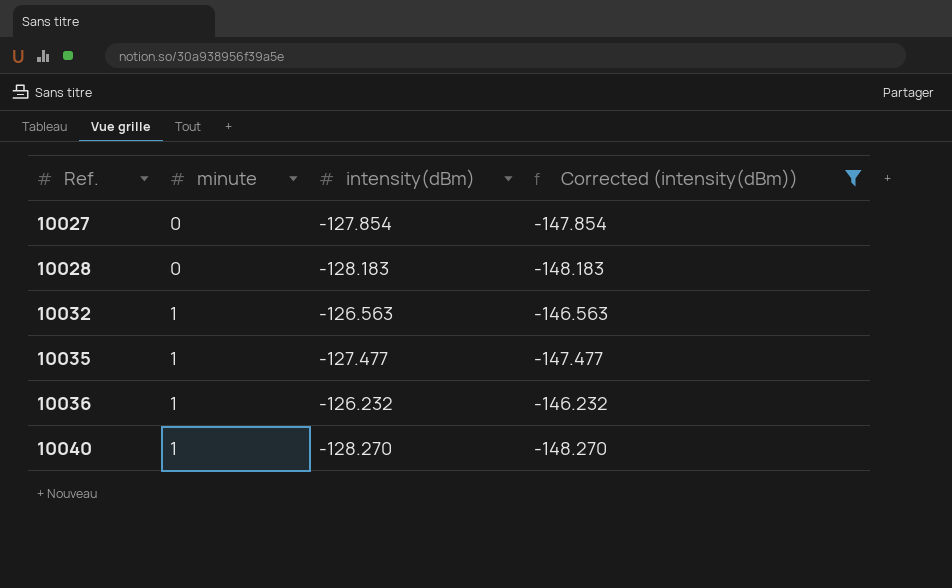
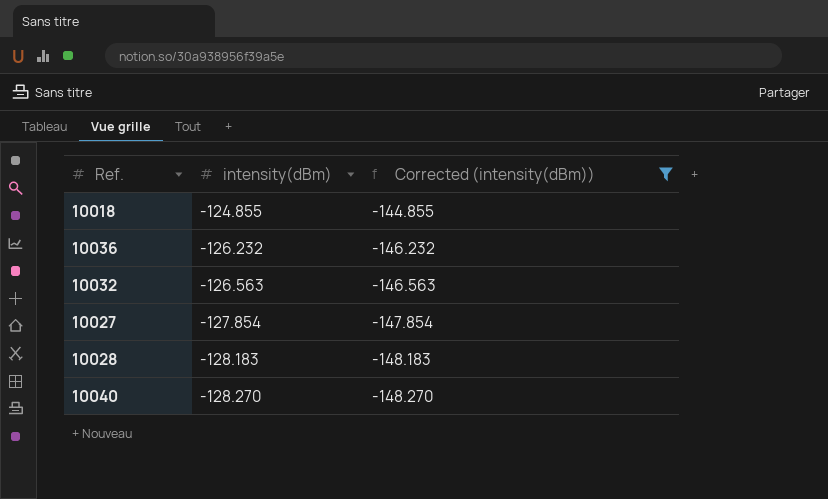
row order: Ref. ascending -> intensity(dBm) descending
column minute | position: 2 -> none
row 10035: 1 | -127.477 | -147.477 -> none
row 10018: none -> -124.855 | -144.855

